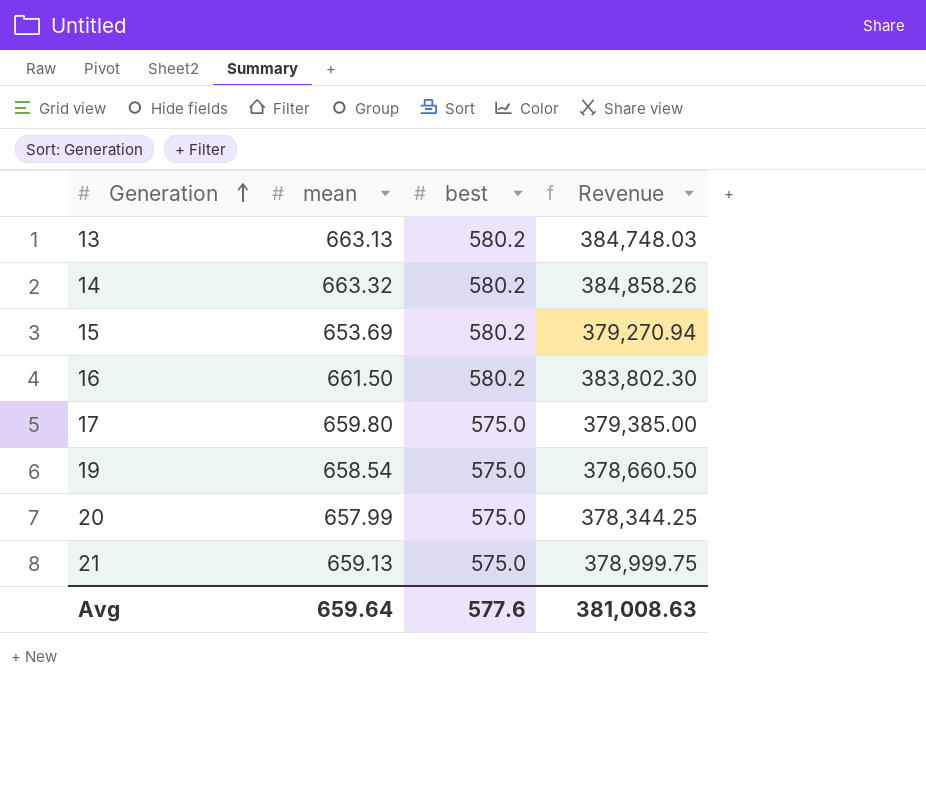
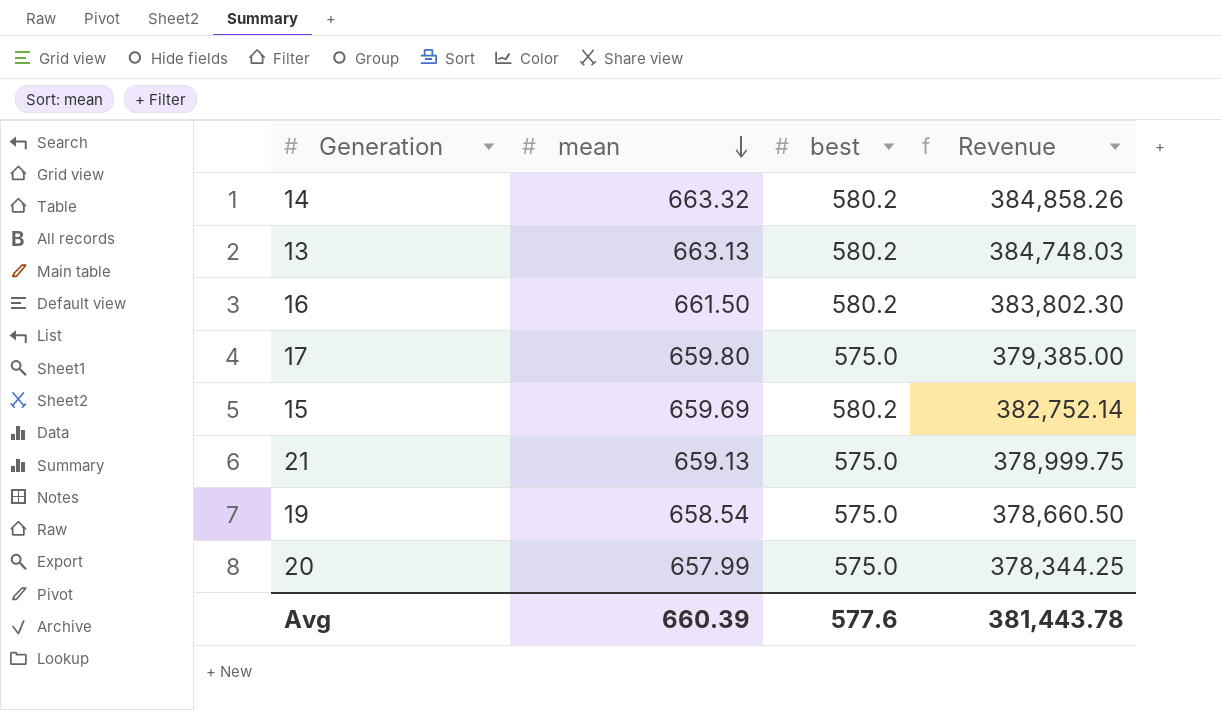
row order: Generation ascending -> mean descending
15 | mean: 653.69 -> 659.69
15 | Revenue: 379,270.94 -> 382,752.14
Avg | mean: 659.64 -> 660.39
Avg | Revenue: 381,008.63 -> 381,443.78

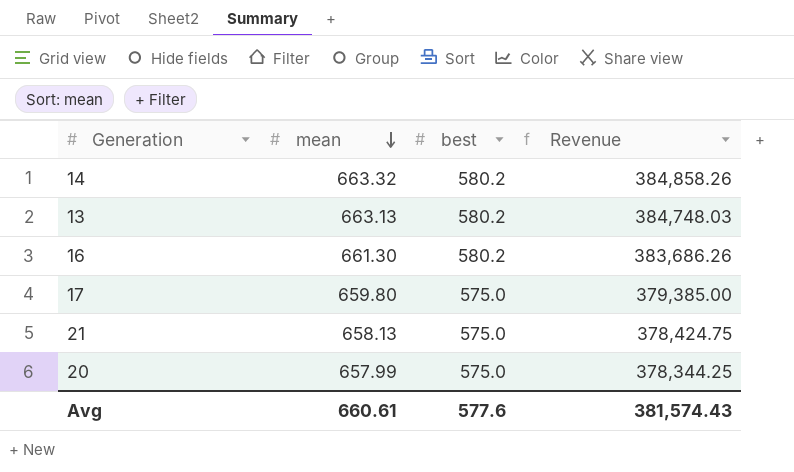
row 15: 659.69 | 580.2 | 382,752.14 -> none
row 19: 658.54 | 575.0 | 378,660.50 -> none
16 | mean: 661.50 -> 661.30
16 | Revenue: 383,802.30 -> 383,686.26
21 | mean: 659.13 -> 658.13
21 | Revenue: 378,999.75 -> 378,424.75
Avg | mean: 660.39 -> 660.61
Avg | Revenue: 381,443.78 -> 381,574.43

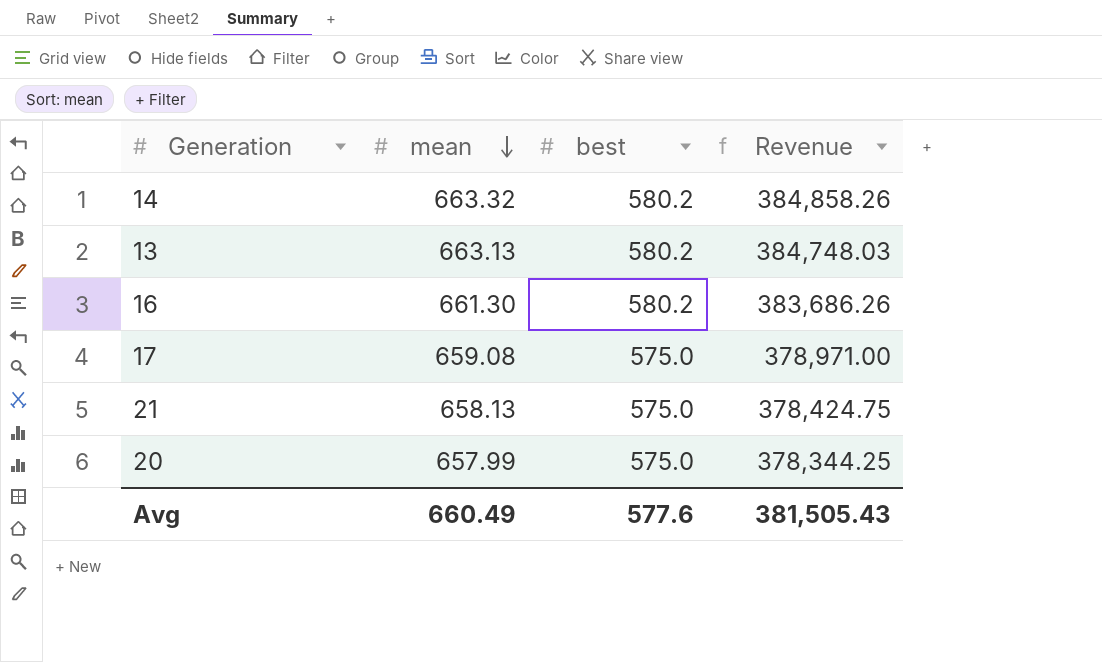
17 | mean: 659.80 -> 659.08
17 | Revenue: 379,385.00 -> 378,971.00
Avg | mean: 660.61 -> 660.49
Avg | Revenue: 381,574.43 -> 381,505.43

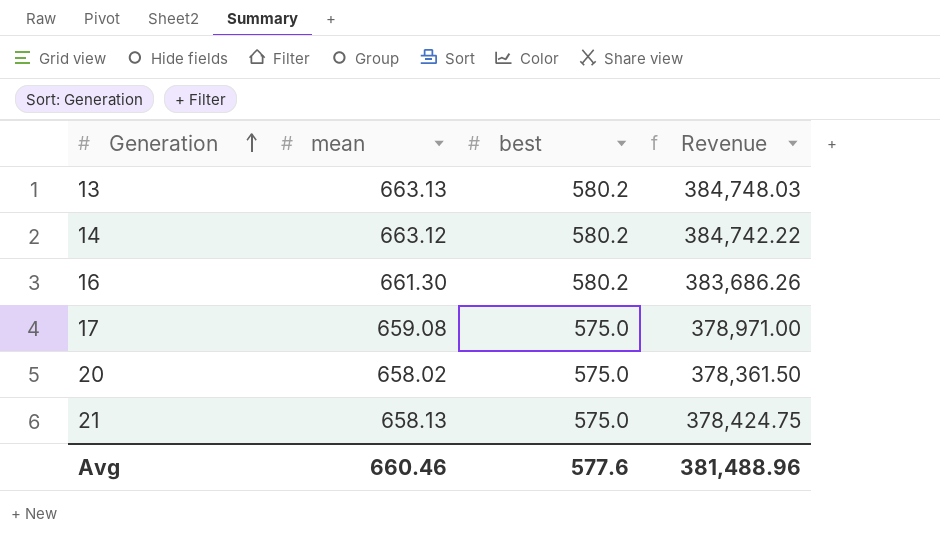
row order: mean descending -> Generation ascending
14 | mean: 663.32 -> 663.12
14 | Revenue: 384,858.26 -> 384,742.22
20 | mean: 657.99 -> 658.02
20 | Revenue: 378,344.25 -> 378,361.50
Avg | mean: 660.49 -> 660.46
Avg | Revenue: 381,505.43 -> 381,488.96

